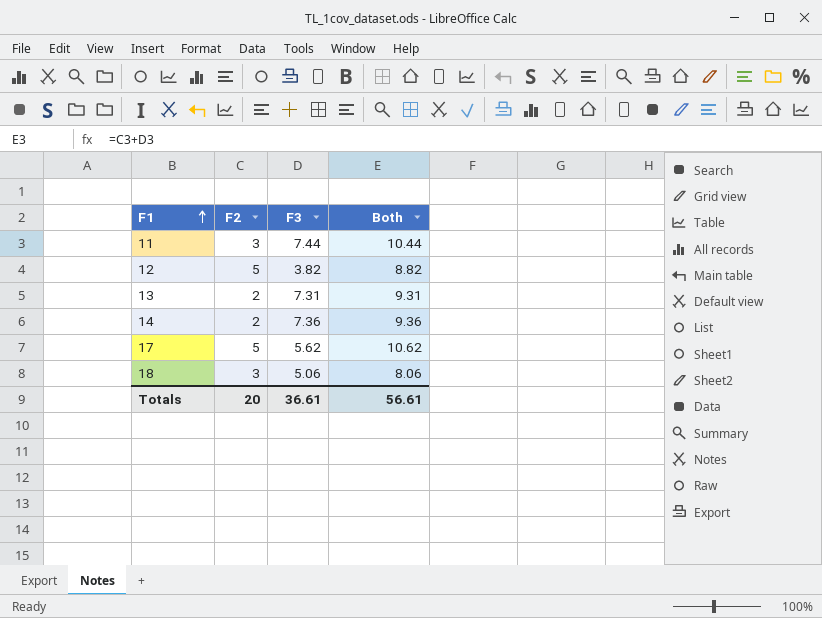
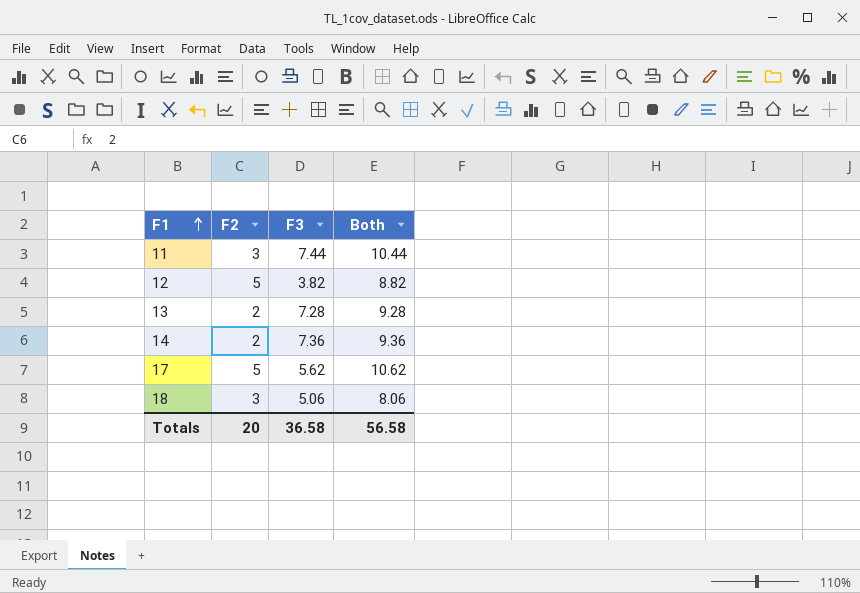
13 | F3: 7.31 -> 7.28
13 | Both: 9.31 -> 9.28
Totals | F3: 36.61 -> 36.58
Totals | Both: 56.61 -> 56.58

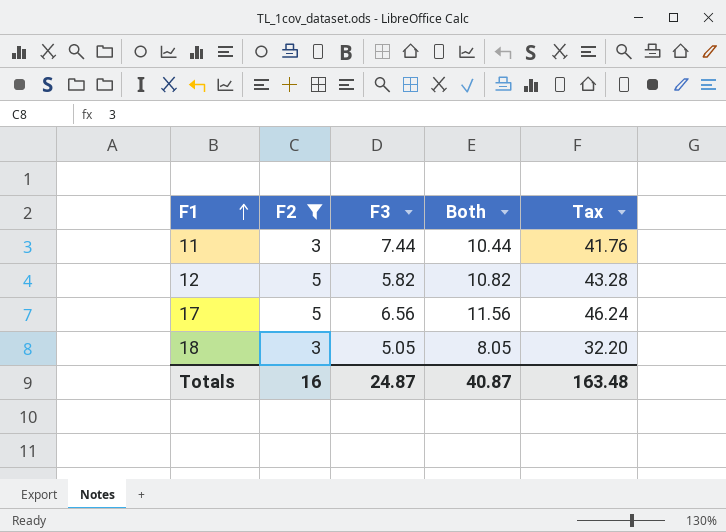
filter: none -> F2 != 2
column Tax | formula: none -> [Both] * 4
12 | F3: 3.82 -> 5.82
12 | Both: 8.82 -> 10.82
17 | F3: 5.62 -> 6.56
17 | Both: 10.62 -> 11.56
18 | F3: 5.06 -> 5.05
18 | Both: 8.06 -> 8.05
Totals | F2: 20 -> 16
Totals | F3: 36.58 -> 24.87
Totals | Both: 56.58 -> 40.87

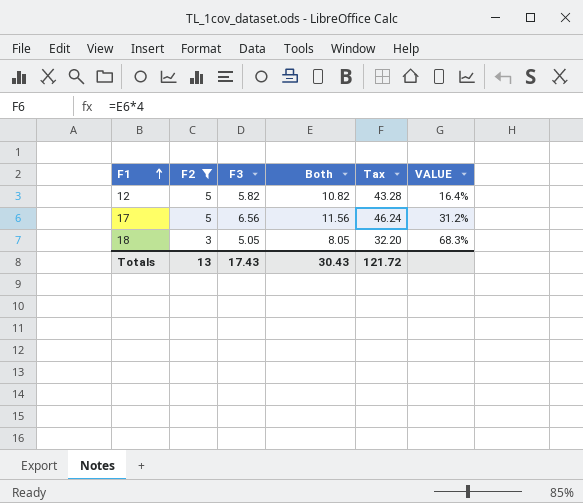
column VALUE | formula: none -> ([F3] - [F2]) / [F2]
row 11: 3 | 7.44 | 10.44 | 41.76 -> none
Totals | F2: 16 -> 13
Totals | F3: 24.87 -> 17.43
Totals | Both: 40.87 -> 30.43
Totals | Tax: 163.48 -> 121.72

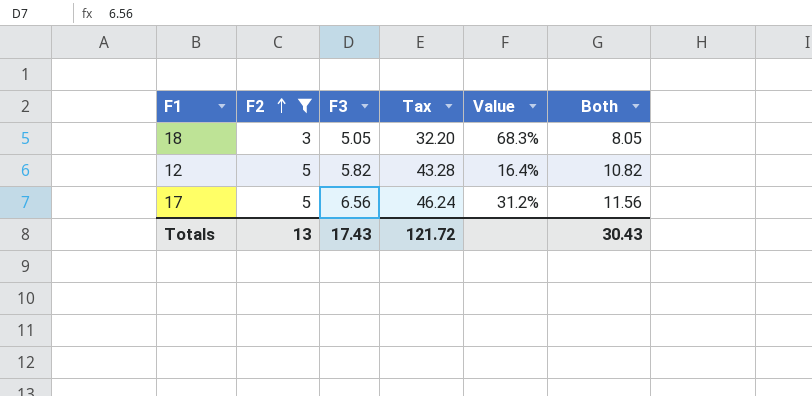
row order: F1 ascending -> F2 ascending
column name: VALUE -> Value
column Both | position: 4 -> 6

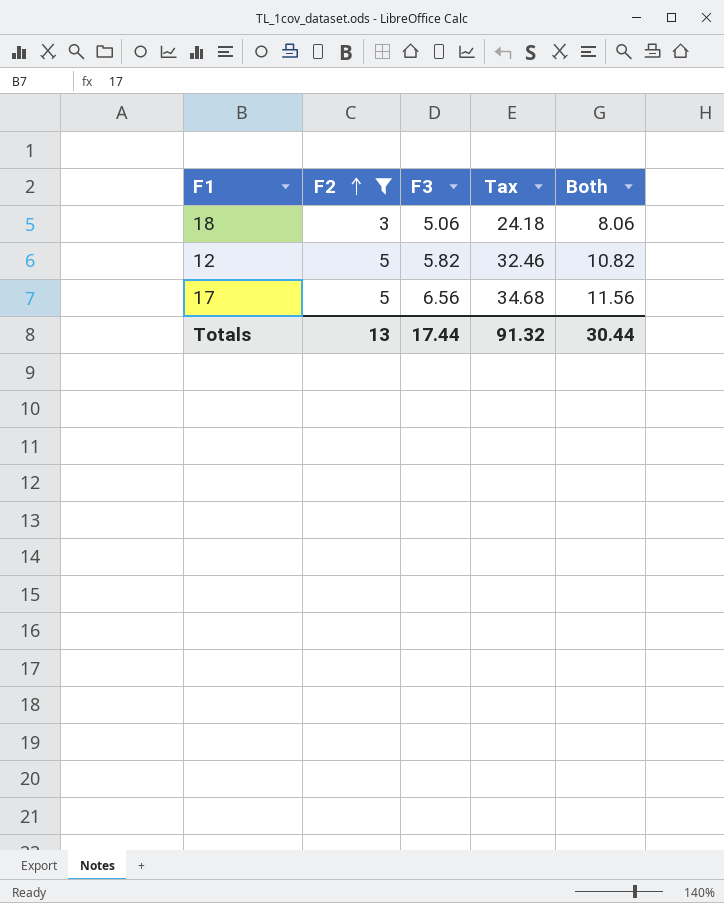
column Value | formula: ([F3] - [F2]) / [F2] -> none
column Tax | formula: [Both] * 4 -> [Both] * 3
18 | F3: 5.05 -> 5.06
18 | Both: 8.05 -> 8.06
Totals | F3: 17.43 -> 17.44
Totals | Tax: 121.72 -> 91.32
Totals | Both: 30.43 -> 30.44

